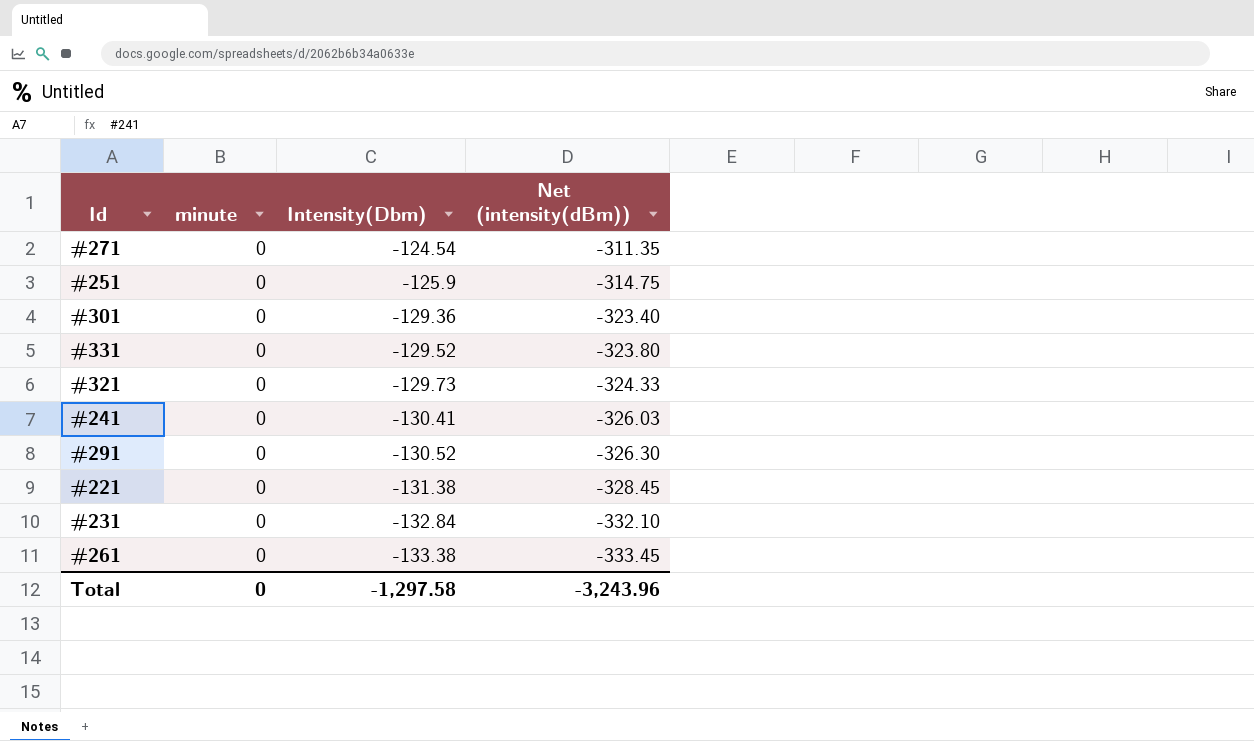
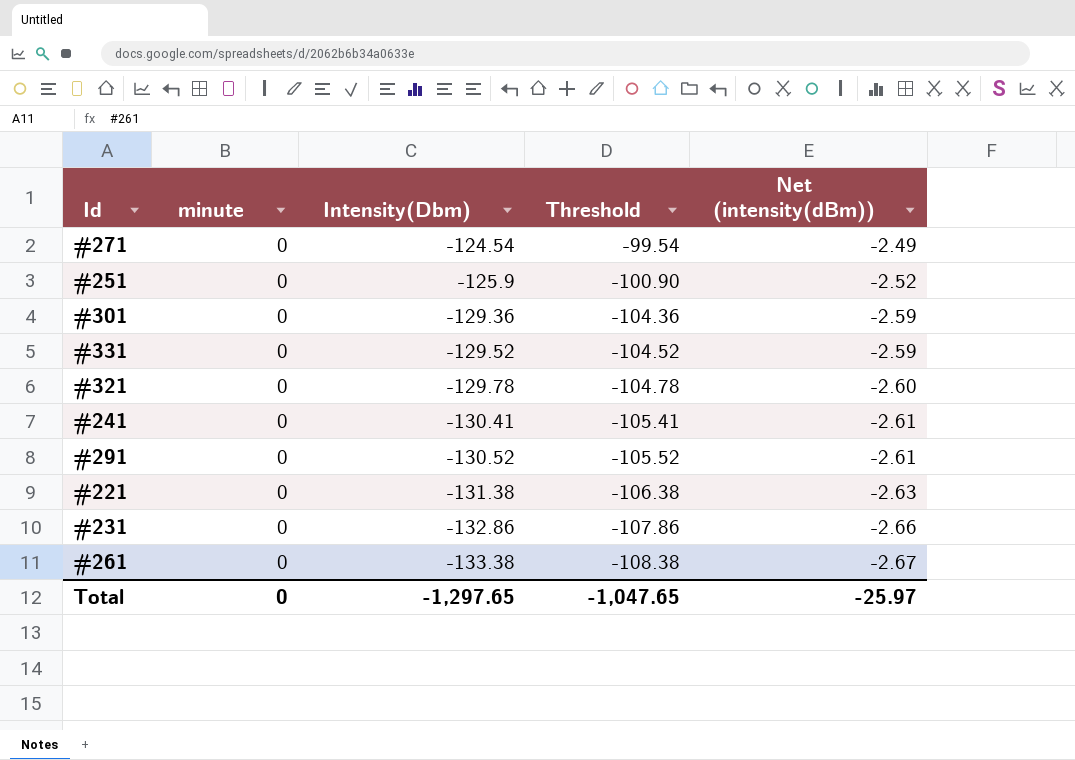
column Threshold | formula: none -> [Intensity(Dbm)] + 25
column Net (intensity(dBm)) | formula: [Intensity(Dbm)] * 2.5 -> [Intensity(Dbm)] * 0.02
#321 | Intensity(Dbm): -129.73 -> -129.78
#231 | Intensity(Dbm): -132.84 -> -132.86
Total | Intensity(Dbm): -1,297.58 -> -1,297.65
Total | Net (intensity(dBm)): -3,243.96 -> -25.97

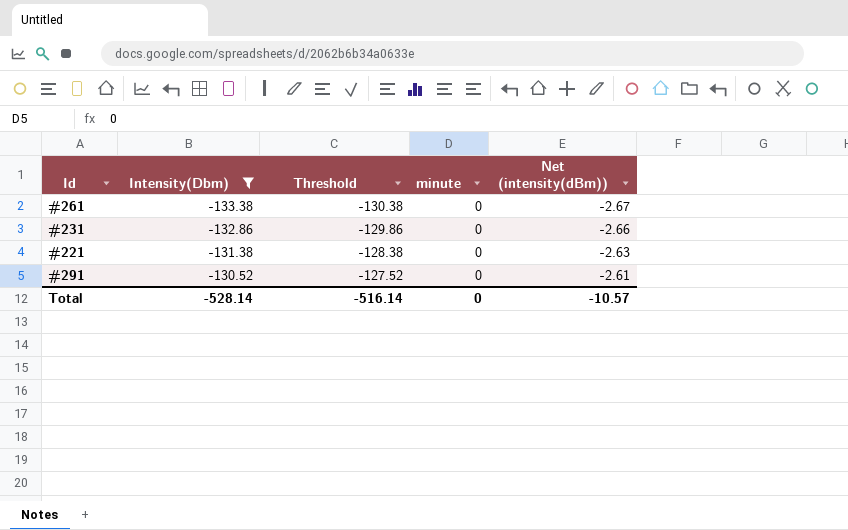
filter: none -> Intensity(Dbm) <= -130.52
row order: Intensity(Dbm) descending -> Intensity(Dbm) ascending
column Threshold | formula: [Intensity(Dbm)] + 25 -> [Intensity(Dbm)] + 3
column minute | position: 2 -> 4
Total | Intensity(Dbm): -1,297.65 -> -528.14
Total | Threshold: -1,047.65 -> -516.14
Total | Net (intensity(dBm)): -25.97 -> -10.57

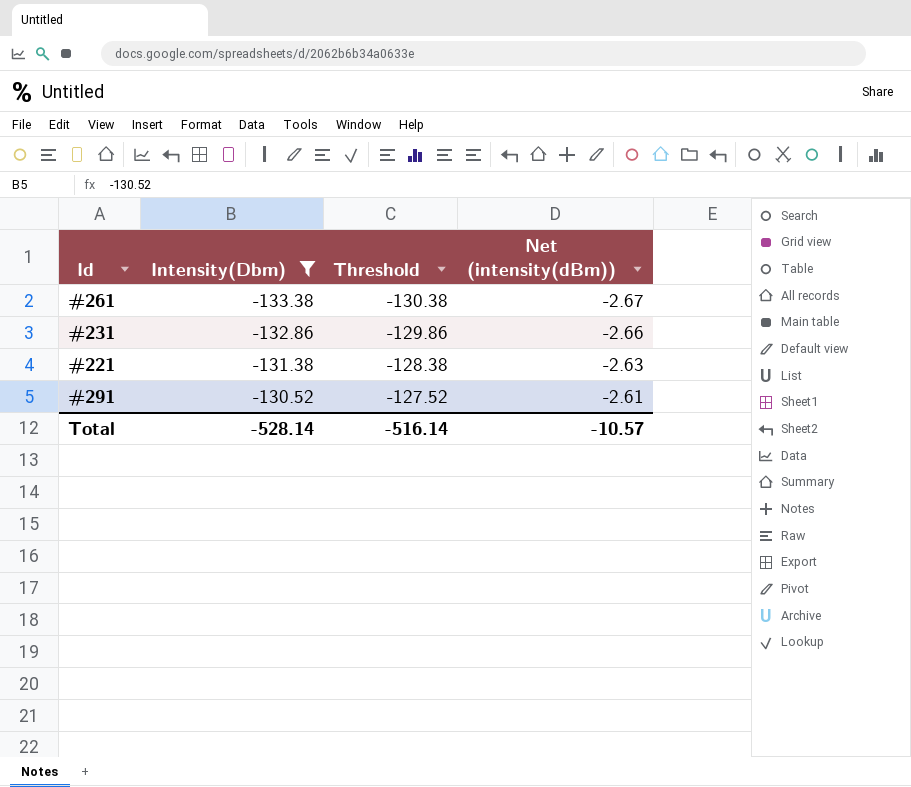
column minute | position: 4 -> none

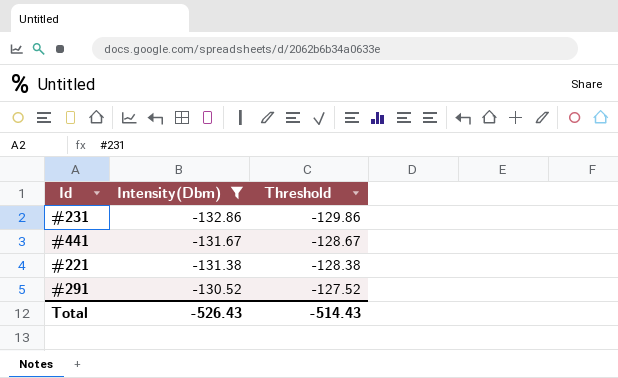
column Net (intensity(dBm)) | formula: [Intensity(Dbm)] * 0.02 -> none
row #261: -133.38 | -130.38 | -2.67 -> none
row #441: none -> -131.67 | -128.67
Total | Intensity(Dbm): -528.14 -> -526.43
Total | Threshold: -516.14 -> -514.43

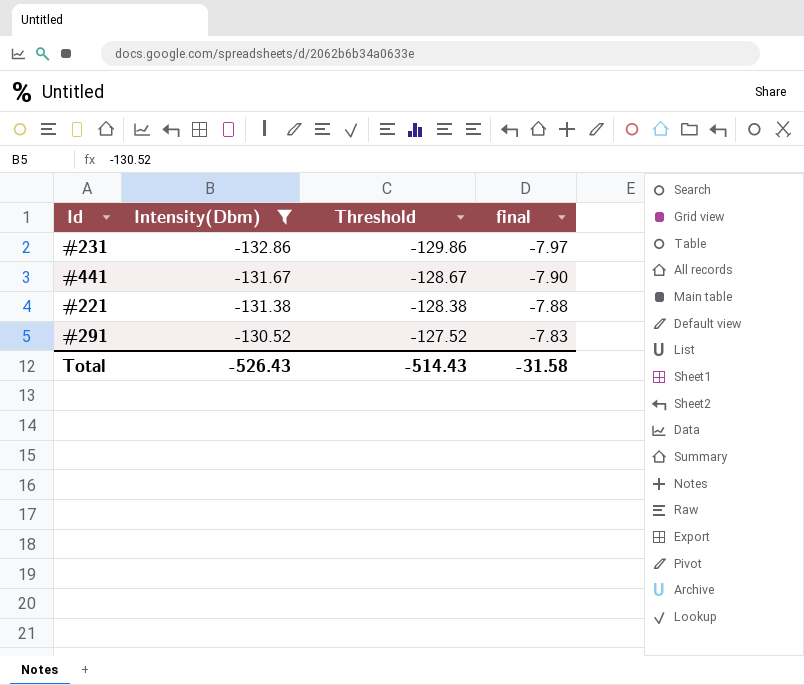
column final | formula: none -> [Intensity(Dbm)] * 0.06

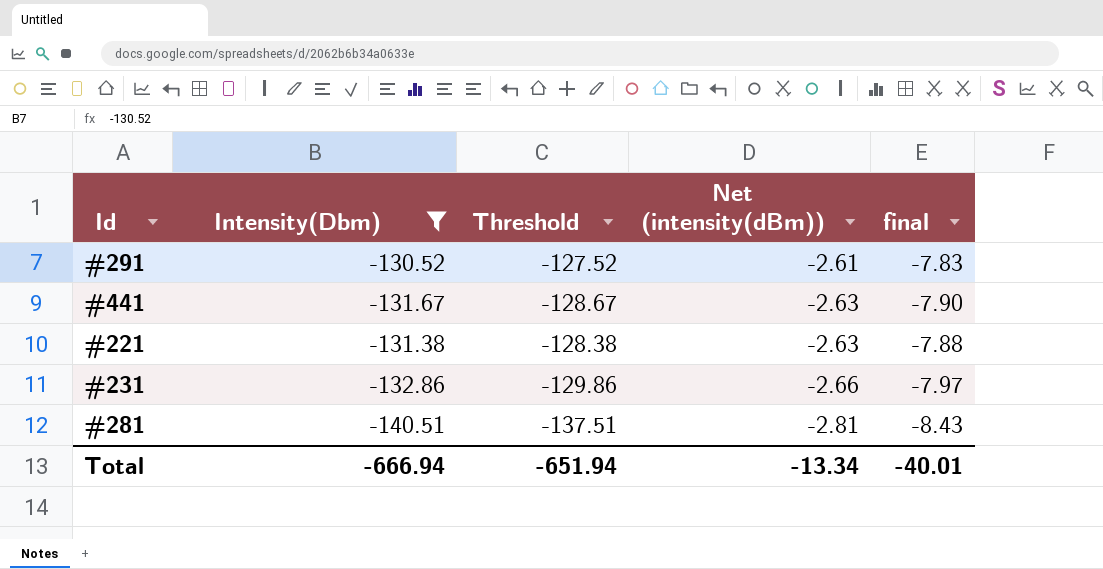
row order: Intensity(Dbm) ascending -> Net (intensity(dBm)) descending
column Net (intensity(dBm)) | formula: none -> [Intensity(Dbm)] * 0.02
row #281: none -> -140.51 | -137.51 | -2.81 | -8.43
Total | Intensity(Dbm): -526.43 -> -666.94
Total | Threshold: -514.43 -> -651.94
Total | final: -31.58 -> -40.01

